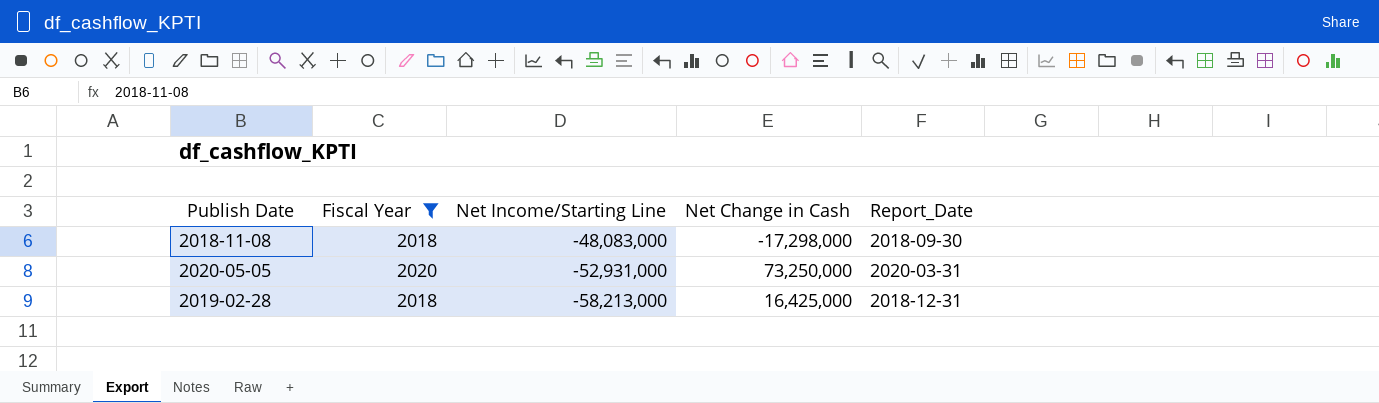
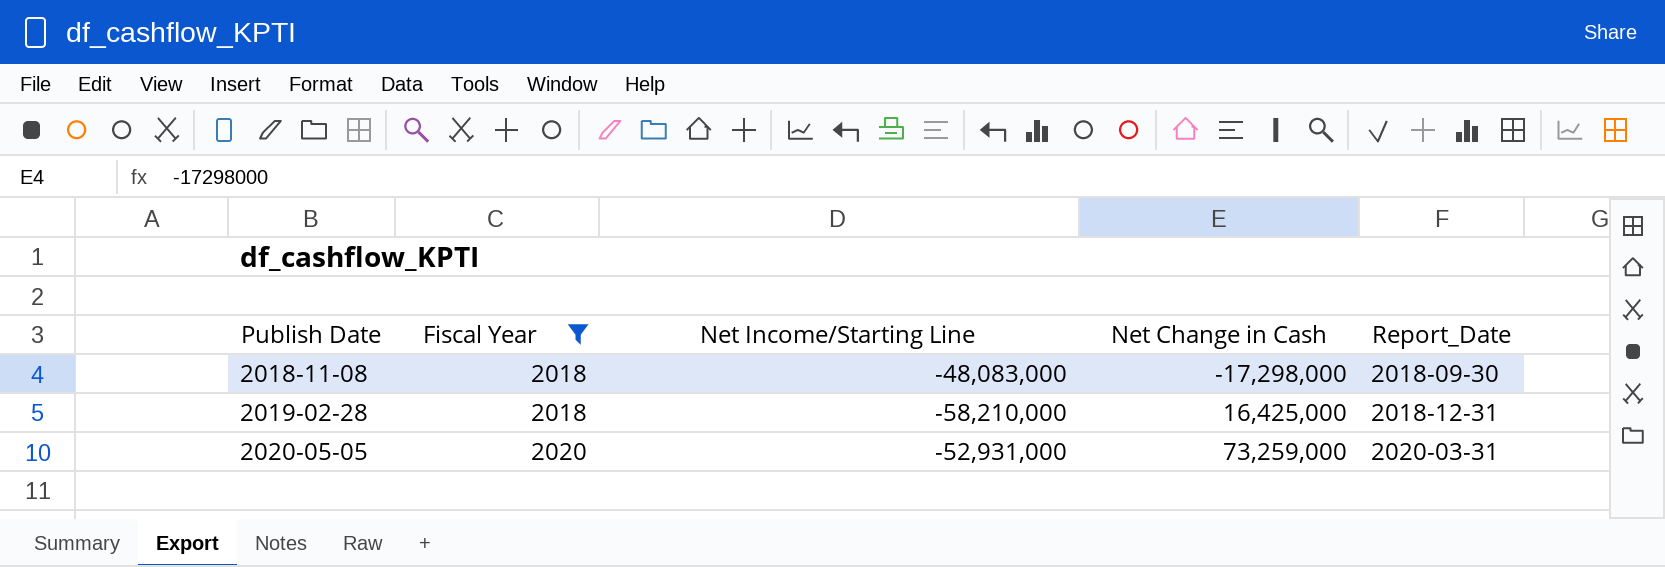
row order: Net Income/Starting Line descending -> Publish Date ascending
2019-02-28 | Net Income/Starting Line: -58,213,000 -> -58,210,000
2020-05-05 | Net Change in Cash: 73,250,000 -> 73,259,000

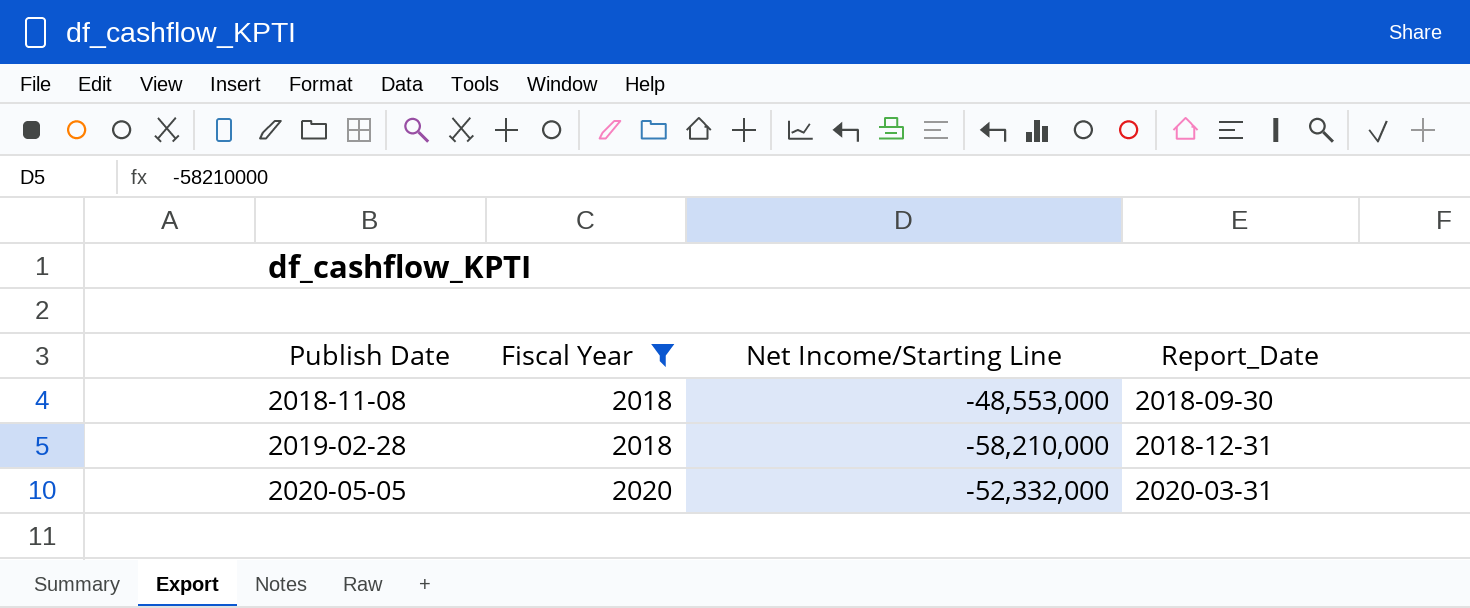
column Net Change in Cash | position: 4 -> none
2018-11-08 | Net Income/Starting Line: -48,083,000 -> -48,553,000
2020-05-05 | Net Income/Starting Line: -52,931,000 -> -52,332,000

